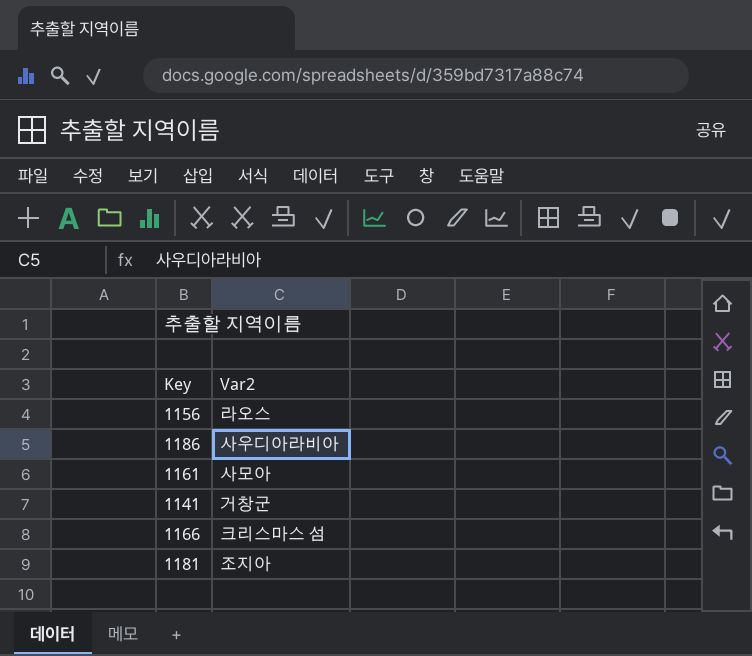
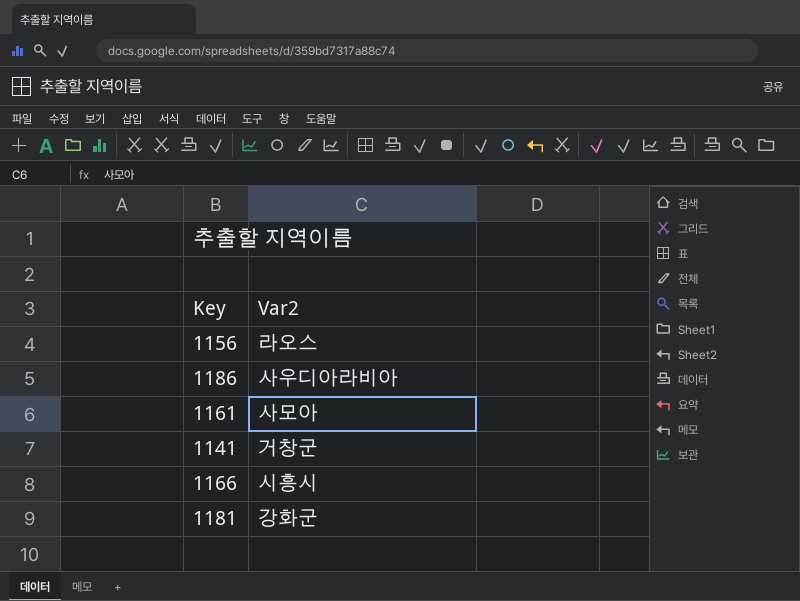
1166 | Var2: 크리스마스 섬 -> 시흥시
1181 | Var2: 조지아 -> 강화군

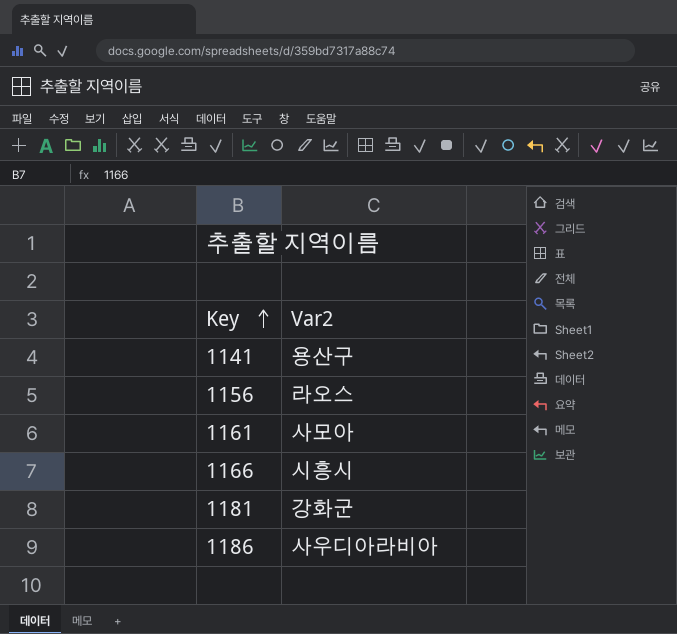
row order: none -> Key ascending
1141 | Var2: 거창군 -> 용산구

